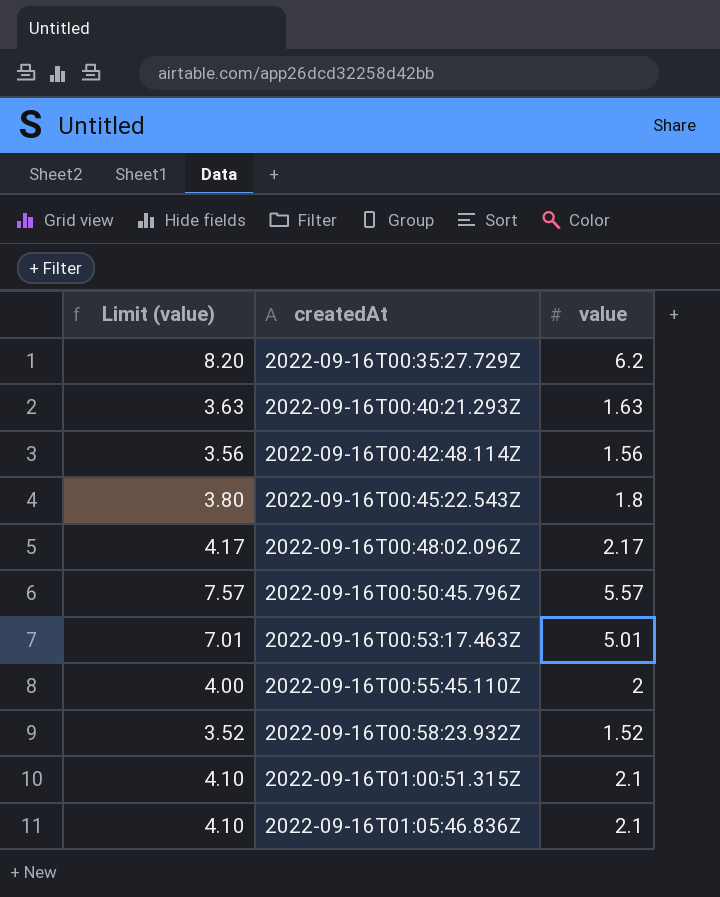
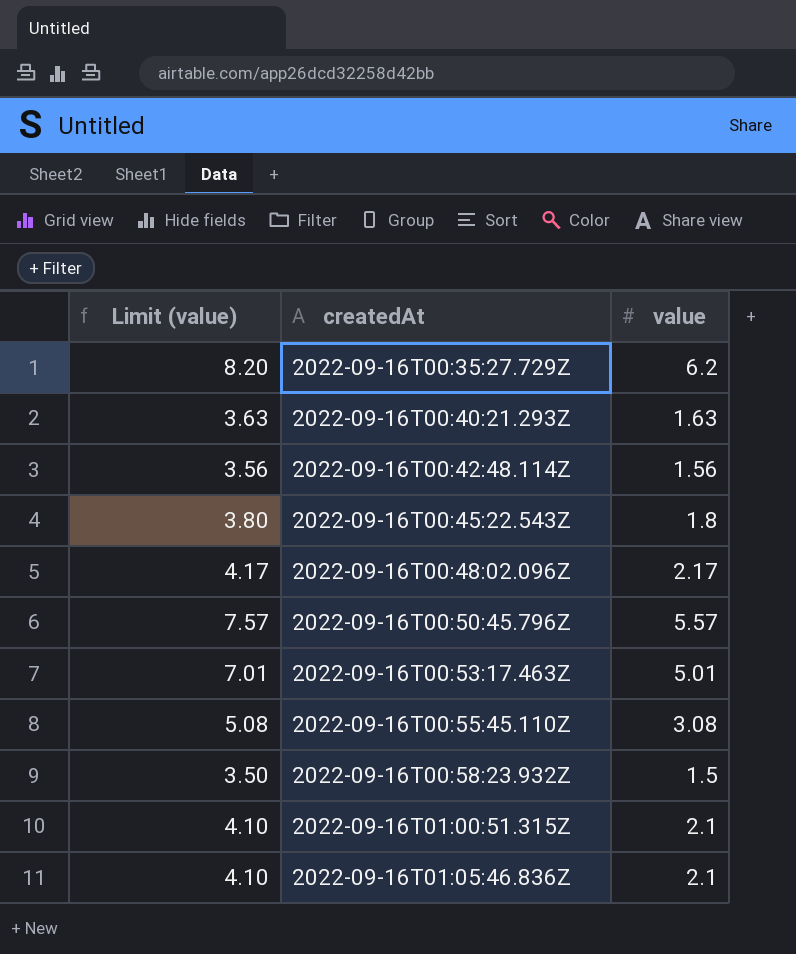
2022-09-16T00:55:45.110Z | Limit (value): 4.00 -> 5.08
2022-09-16T00:55:45.110Z | value: 2 -> 3.08
2022-09-16T00:58:23.932Z | Limit (value): 3.52 -> 3.50
2022-09-16T00:58:23.932Z | value: 1.52 -> 1.5

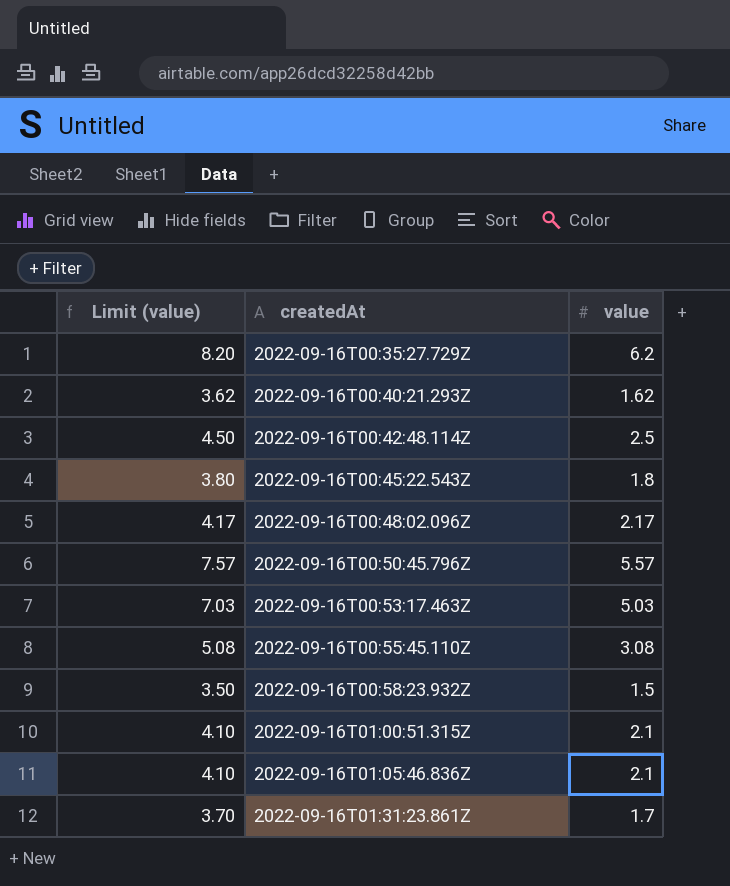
2022-09-16T00:40:21.293Z | Limit (value): 3.63 -> 3.62
2022-09-16T00:40:21.293Z | value: 1.63 -> 1.62
2022-09-16T00:42:48.114Z | Limit (value): 3.56 -> 4.50
2022-09-16T00:42:48.114Z | value: 1.56 -> 2.5
2022-09-16T00:53:17.463Z | Limit (value): 7.01 -> 7.03
2022-09-16T00:53:17.463Z | value: 5.01 -> 5.03
row 2022-09-16T01:31:23.861Z: none -> 3.70 | 1.7

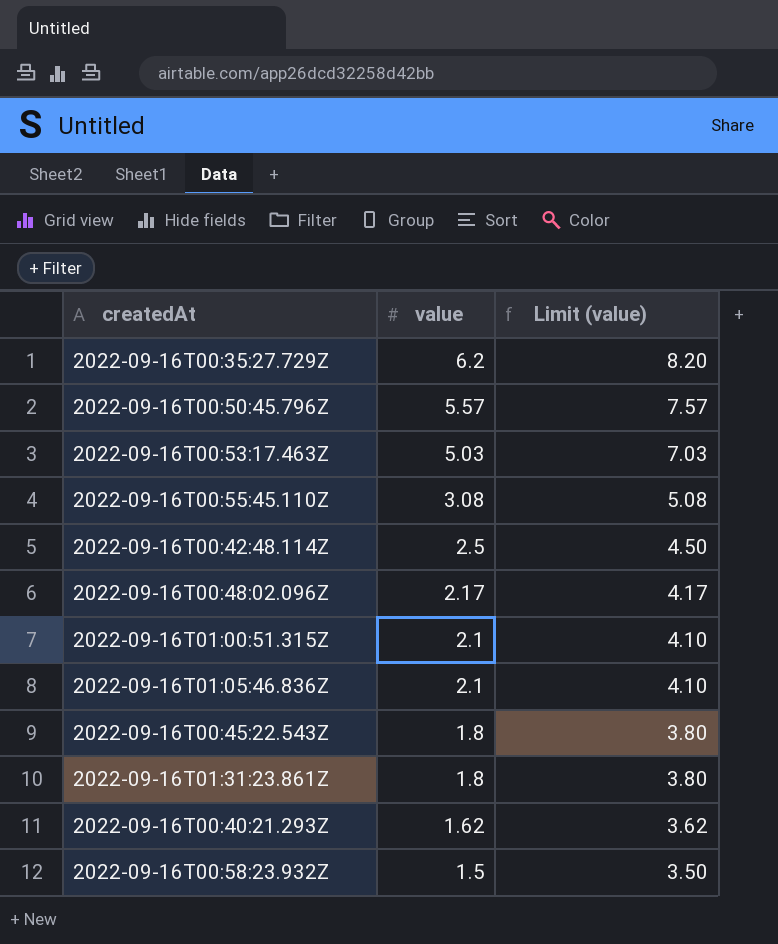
row order: createdAt ascending -> value descending
column Limit (value) | position: 1 -> 3
2022-09-16T01:31:23.861Z | value: 1.7 -> 1.8
2022-09-16T01:31:23.861Z | Limit (value): 3.70 -> 3.80

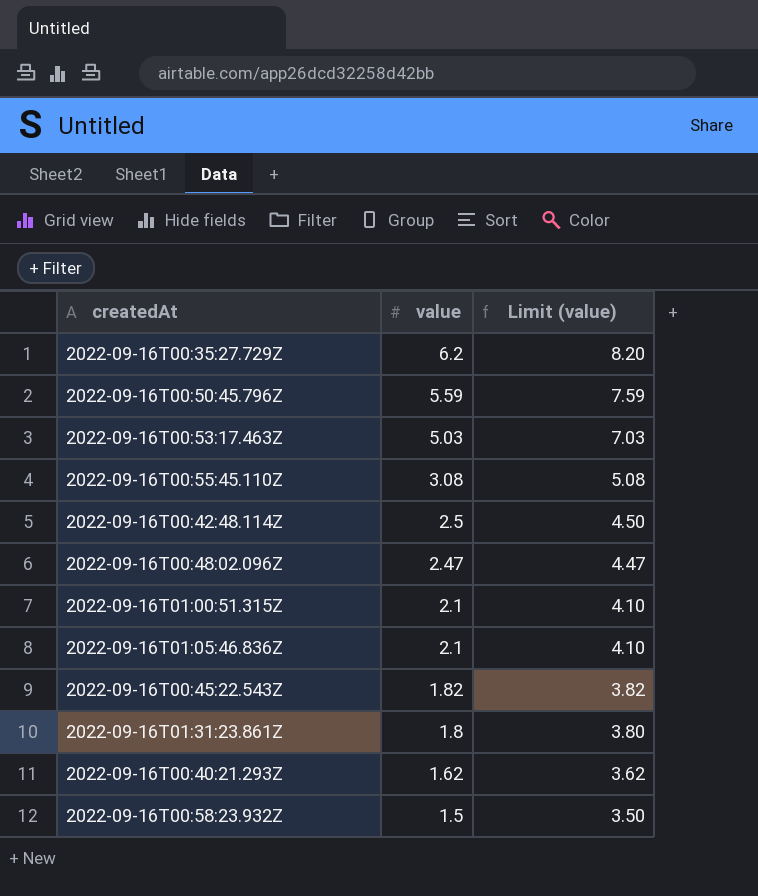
2022-09-16T00:50:45.796Z | value: 5.57 -> 5.59
2022-09-16T00:50:45.796Z | Limit (value): 7.57 -> 7.59
2022-09-16T00:48:02.096Z | value: 2.17 -> 2.47
2022-09-16T00:48:02.096Z | Limit (value): 4.17 -> 4.47
2022-09-16T00:45:22.543Z | value: 1.8 -> 1.82
2022-09-16T00:45:22.543Z | Limit (value): 3.80 -> 3.82

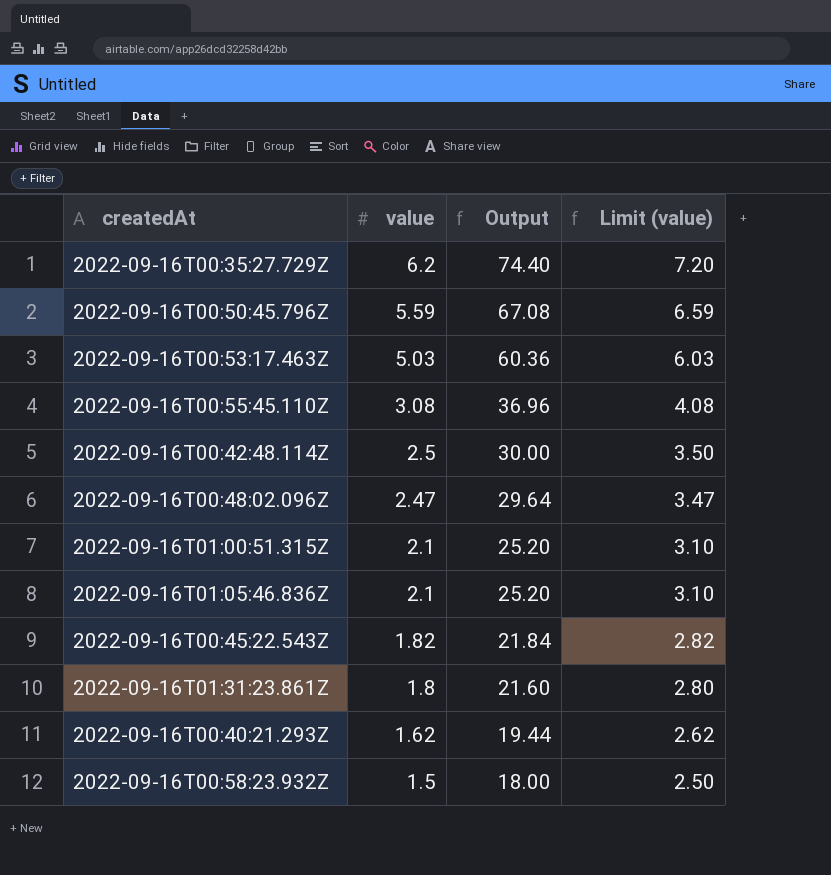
column Output | formula: none -> [value] * 12
column Limit (value) | formula: [value] + 2 -> [value] + 1

